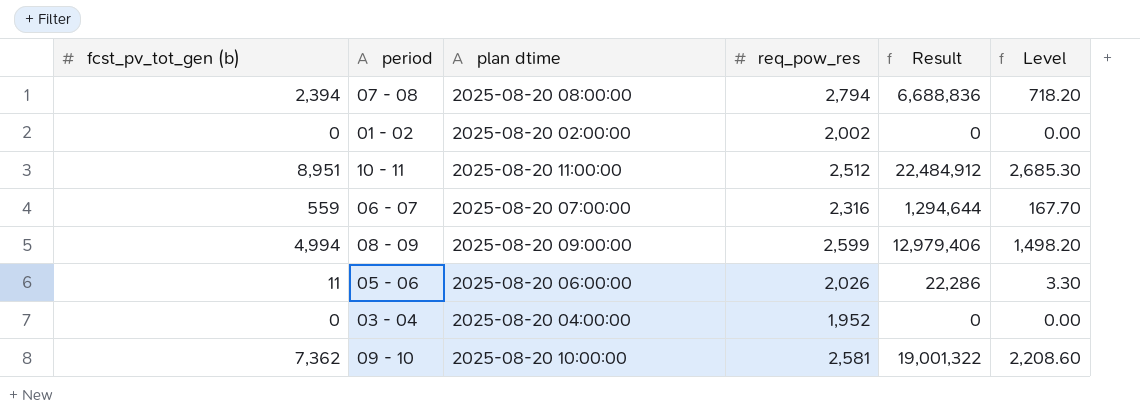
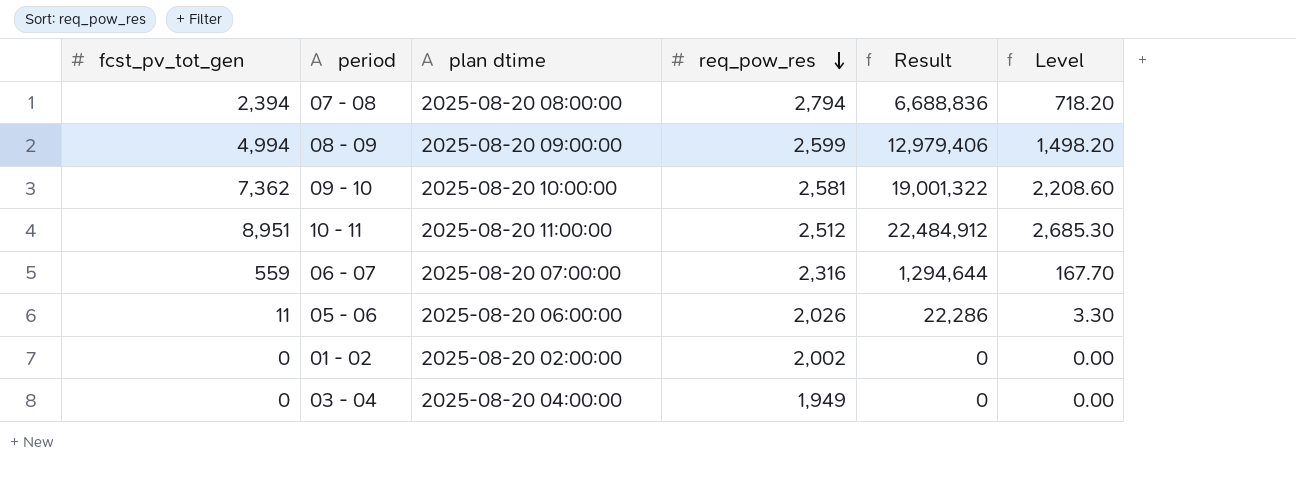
row order: none -> req_pow_res descending
column name: fcst_pv_tot_gen (b) -> fcst_pv_tot_gen
03 - 04 | req_pow_res: 1,952 -> 1,949

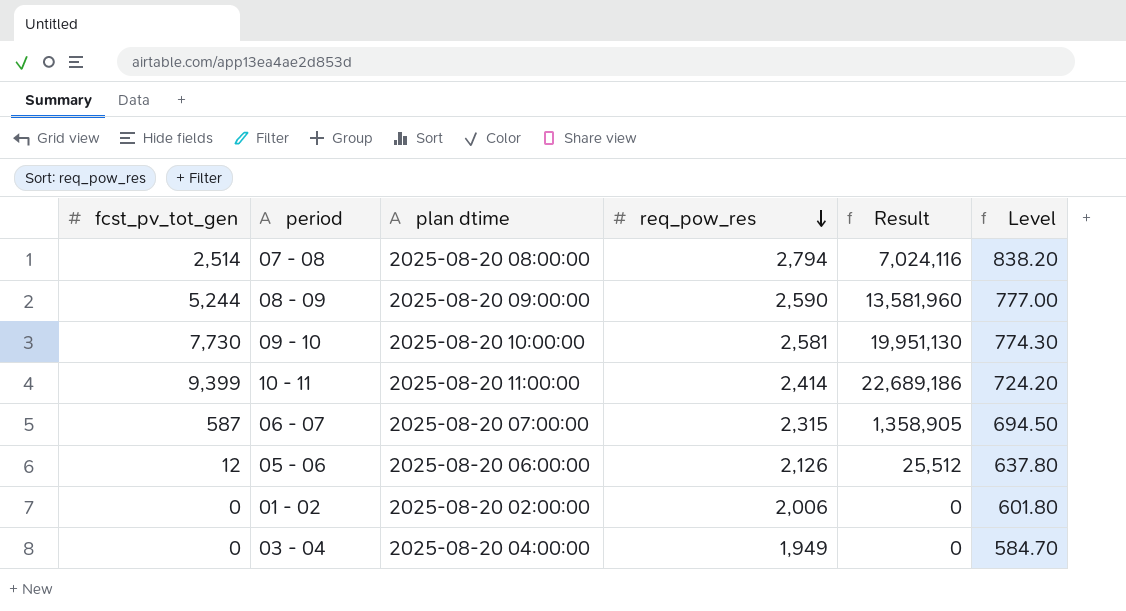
column Level | formula: [fcst_pv_tot_gen] * 0.3 -> [req_pow_res] * 0.3
07 - 08 | fcst_pv_tot_gen: 2,394 -> 2,514
07 - 08 | Result: 6,688,836 -> 7,024,116
08 - 09 | fcst_pv_tot_gen: 4,994 -> 5,244
08 - 09 | req_pow_res: 2,599 -> 2,590
08 - 09 | Result: 12,979,406 -> 13,581,960
09 - 10 | fcst_pv_tot_gen: 7,362 -> 7,730
09 - 10 | Result: 19,001,322 -> 19,951,130
10 - 11 | fcst_pv_tot_gen: 8,951 -> 9,399
10 - 11 | req_pow_res: 2,512 -> 2,414
10 - 11 | Result: 22,484,912 -> 22,689,186
06 - 07 | fcst_pv_tot_gen: 559 -> 587
06 - 07 | req_pow_res: 2,316 -> 2,315
06 - 07 | Result: 1,294,644 -> 1,358,905
05 - 06 | fcst_pv_tot_gen: 11 -> 12
05 - 06 | req_pow_res: 2,026 -> 2,126
05 - 06 | Result: 22,286 -> 25,512
01 - 02 | req_pow_res: 2,002 -> 2,006

